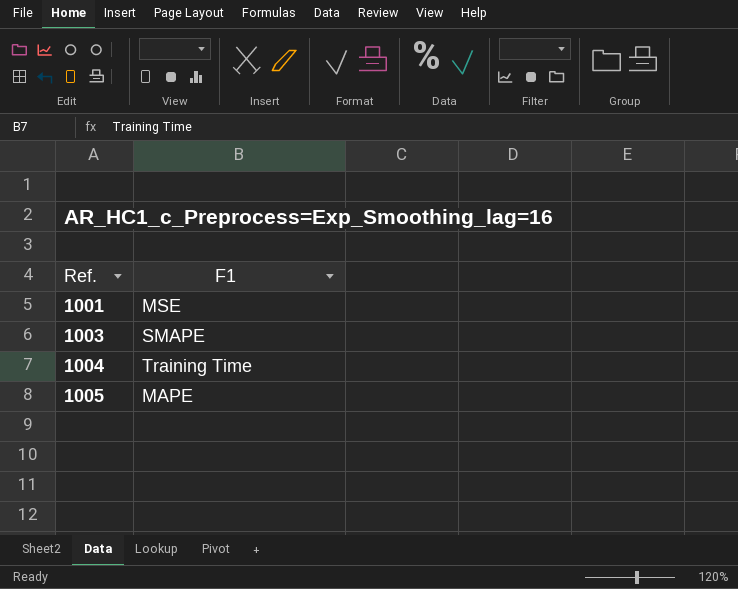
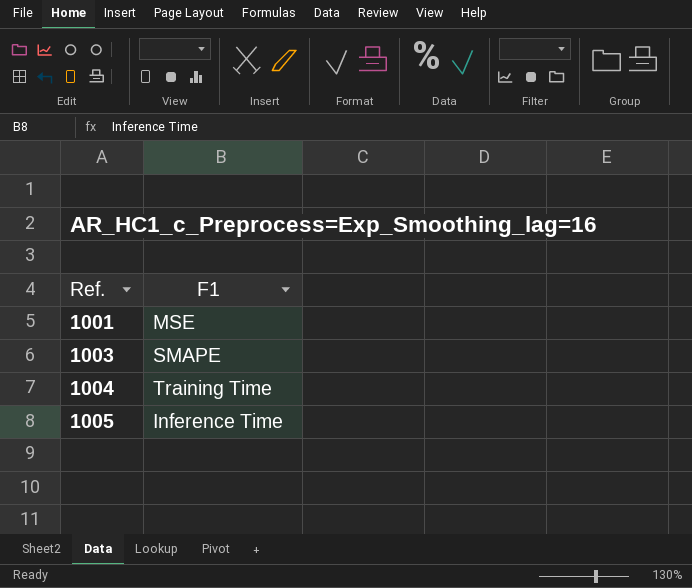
1005 | F1: MAPE -> Inference Time

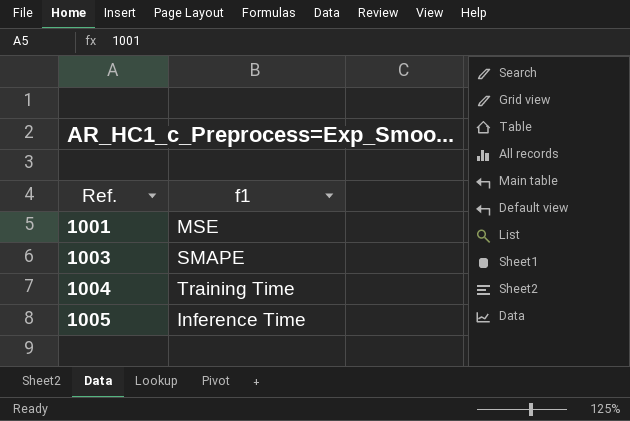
column name: F1 -> f1

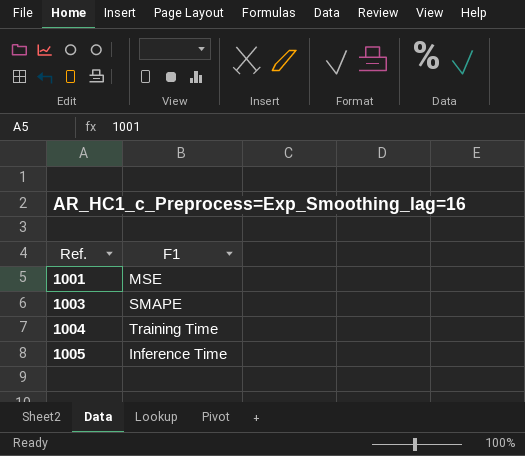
column name: f1 -> F1

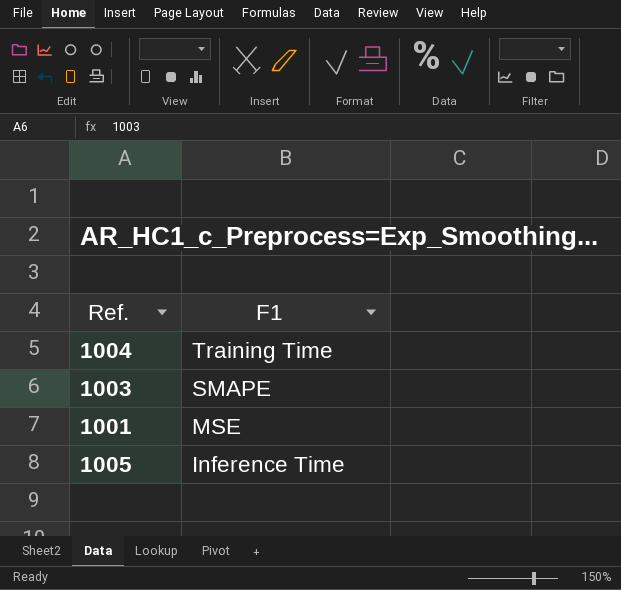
row order: Ref. ascending -> F1 descending

